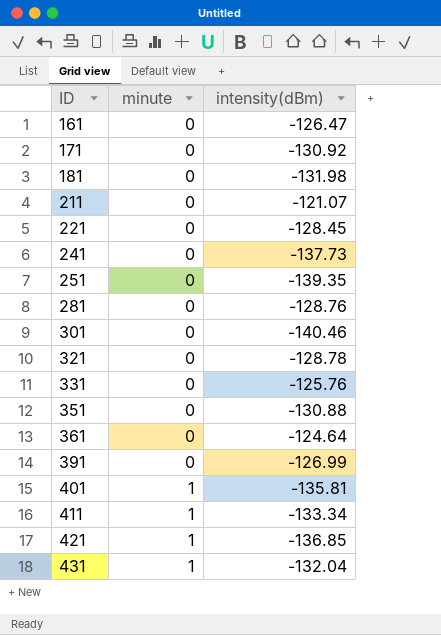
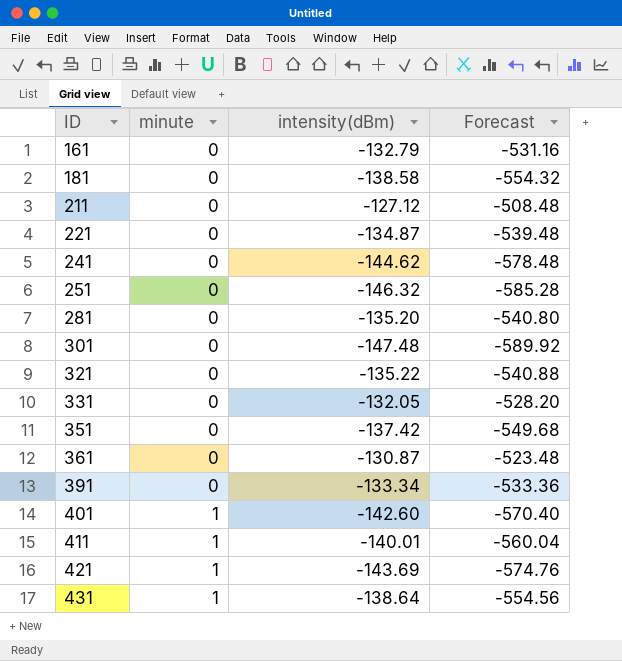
column Forecast | formula: none -> [intensity(dBm)] * 4
row 171: 0 | -130.92 -> none
161 | intensity(dBm): -126.47 -> -132.79
181 | intensity(dBm): -131.98 -> -138.58
211 | intensity(dBm): -121.07 -> -127.12
221 | intensity(dBm): -128.45 -> -134.87
241 | intensity(dBm): -137.73 -> -144.62
251 | intensity(dBm): -139.35 -> -146.32
281 | intensity(dBm): -128.76 -> -135.20
301 | intensity(dBm): -140.46 -> -147.48
321 | intensity(dBm): -128.78 -> -135.22
331 | intensity(dBm): -125.76 -> -132.05
351 | intensity(dBm): -130.88 -> -137.42
361 | intensity(dBm): -124.64 -> -130.87
391 | intensity(dBm): -126.99 -> -133.34
401 | intensity(dBm): -135.81 -> -142.60
411 | intensity(dBm): -133.34 -> -140.01
421 | intensity(dBm): -136.85 -> -143.69
431 | intensity(dBm): -132.04 -> -138.64

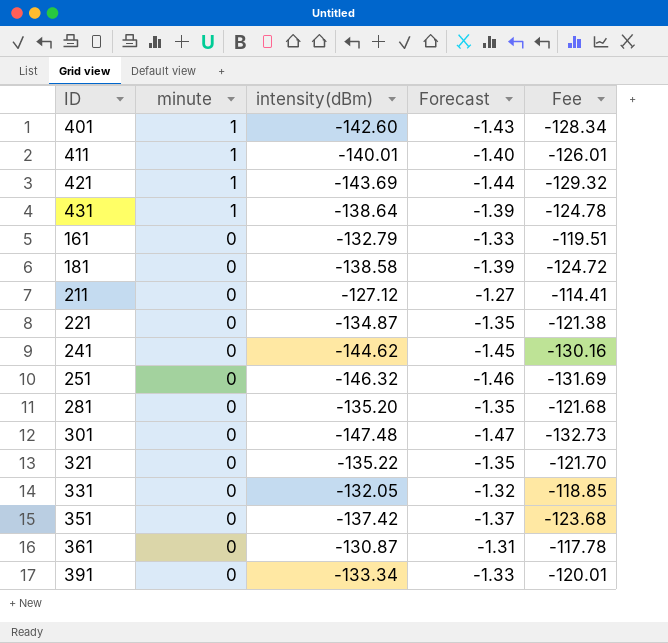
row order: ID ascending -> minute descending
column Forecast | formula: [intensity(dBm)] * 4 -> [intensity(dBm)] * 0.01
column Fee | formula: none -> [intensity(dBm)] * 0.9

